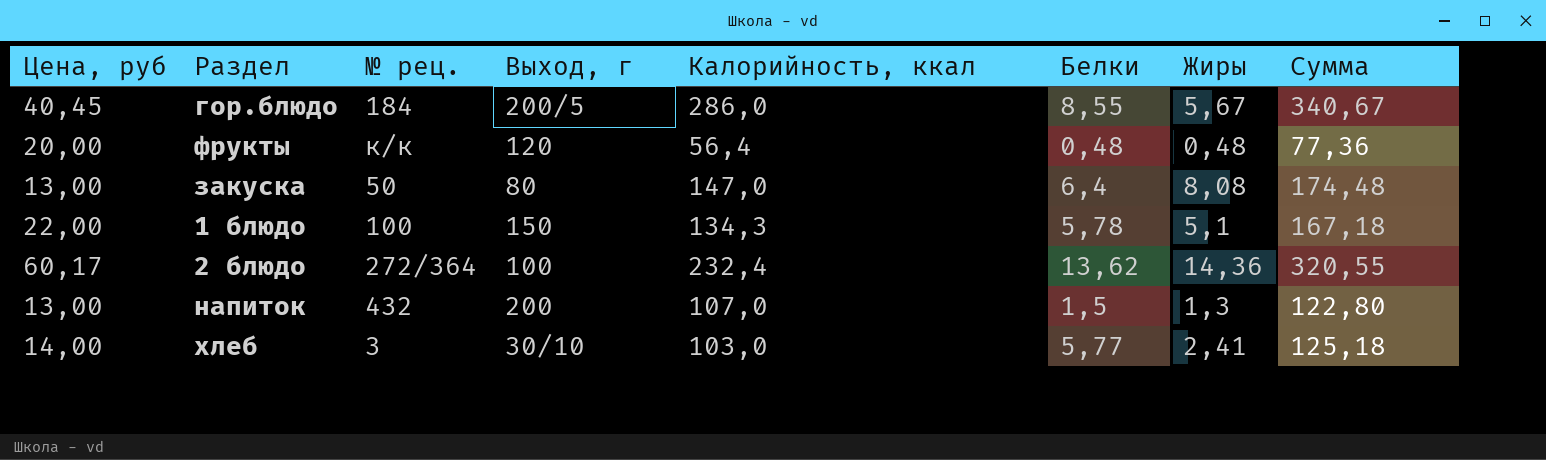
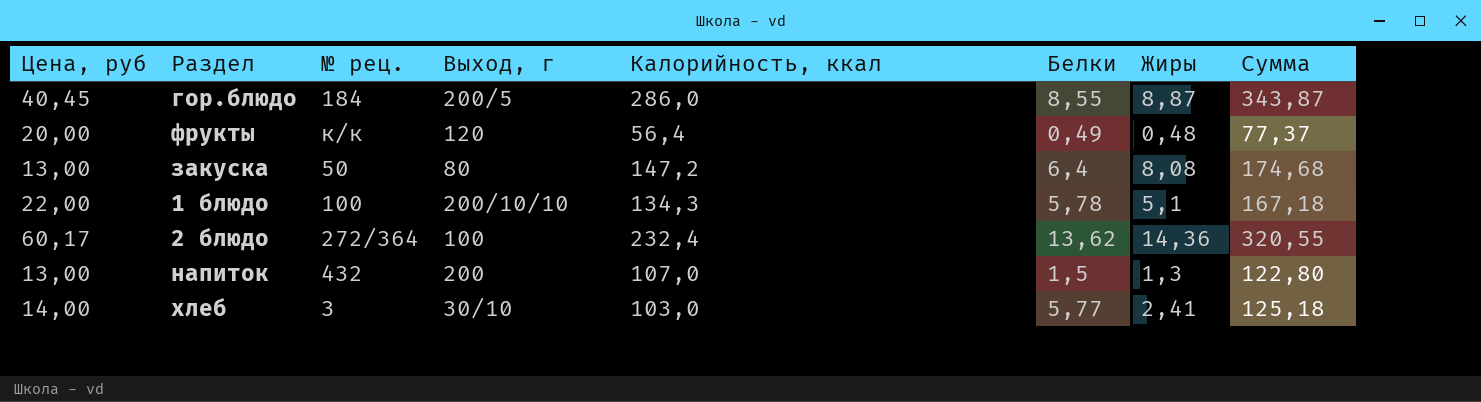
гор.блюдо | Жиры: 5,67 -> 8,87
гор.блюдо | Сумма: 340,67 -> 343,87
фрукты | Белки: 0,48 -> 0,49
фрукты | Сумма: 77,36 -> 77,37
закуска | Калорийность, ккал: 147,0 -> 147,2
закуска | Сумма: 174,48 -> 174,68
1 блюдо | Выход, г: 150 -> 200/10/10

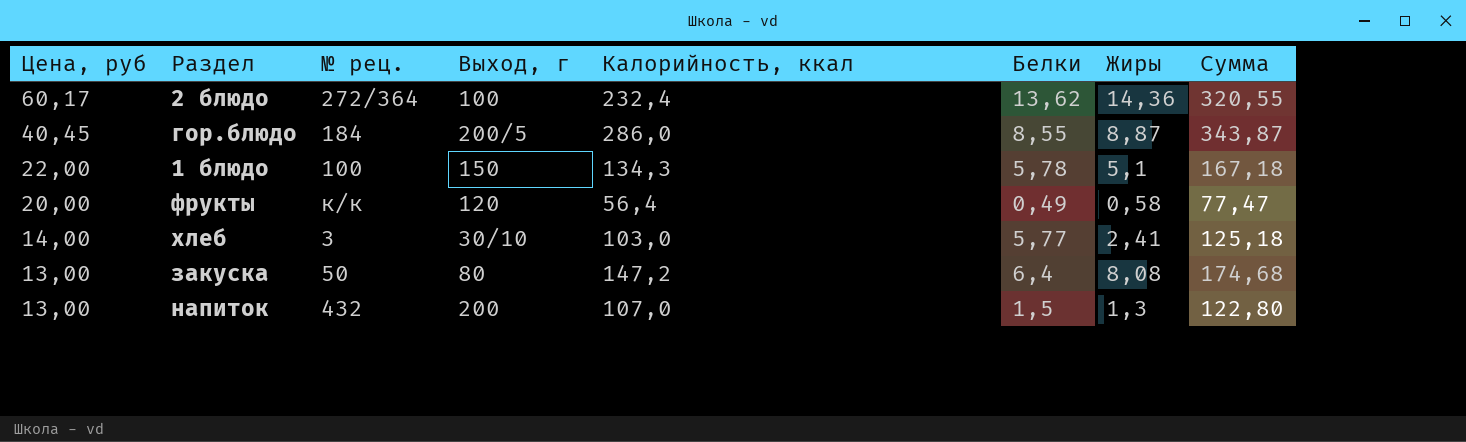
row order: none -> Цена, руб descending
1 блюдо | Выход, г: 200/10/10 -> 150
фрукты | Жиры: 0,48 -> 0,58
фрукты | Сумма: 77,37 -> 77,47

